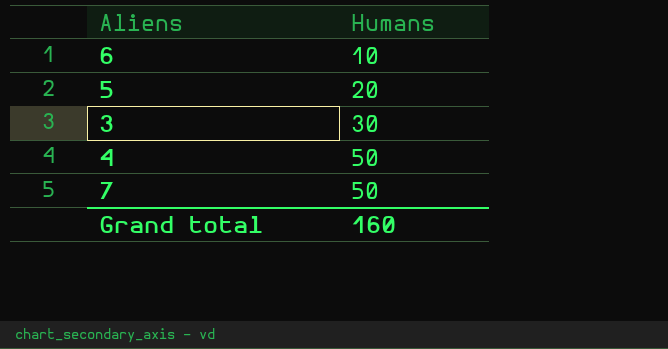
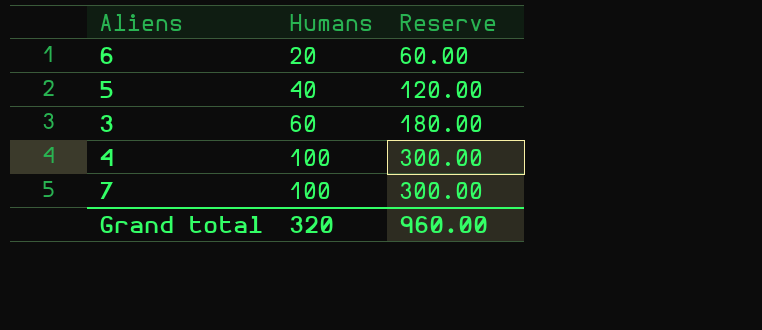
column Reserve | formula: none -> [Humans] * 3
6 | Humans: 10 -> 20
5 | Humans: 20 -> 40
3 | Humans: 30 -> 60
4 | Humans: 50 -> 100
7 | Humans: 50 -> 100
Grand total | Humans: 160 -> 320

